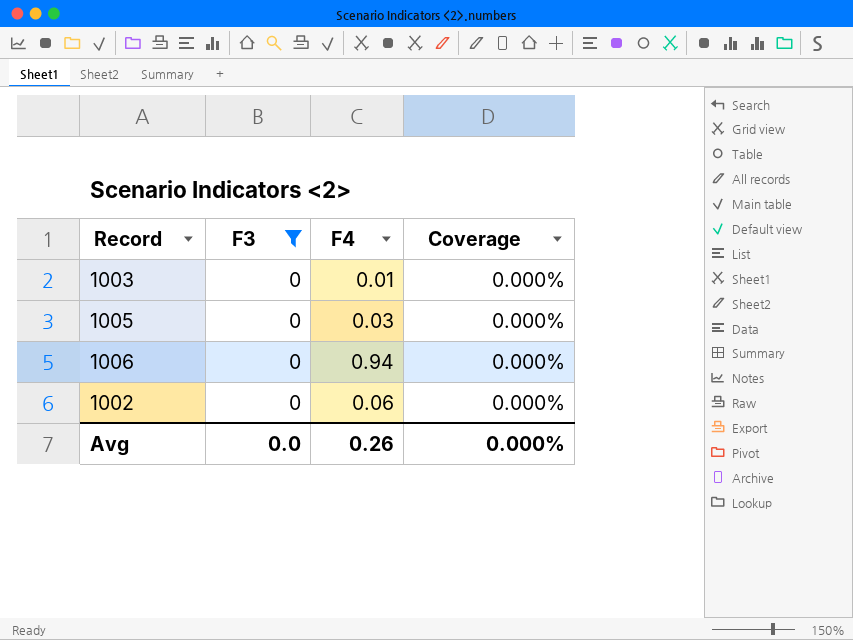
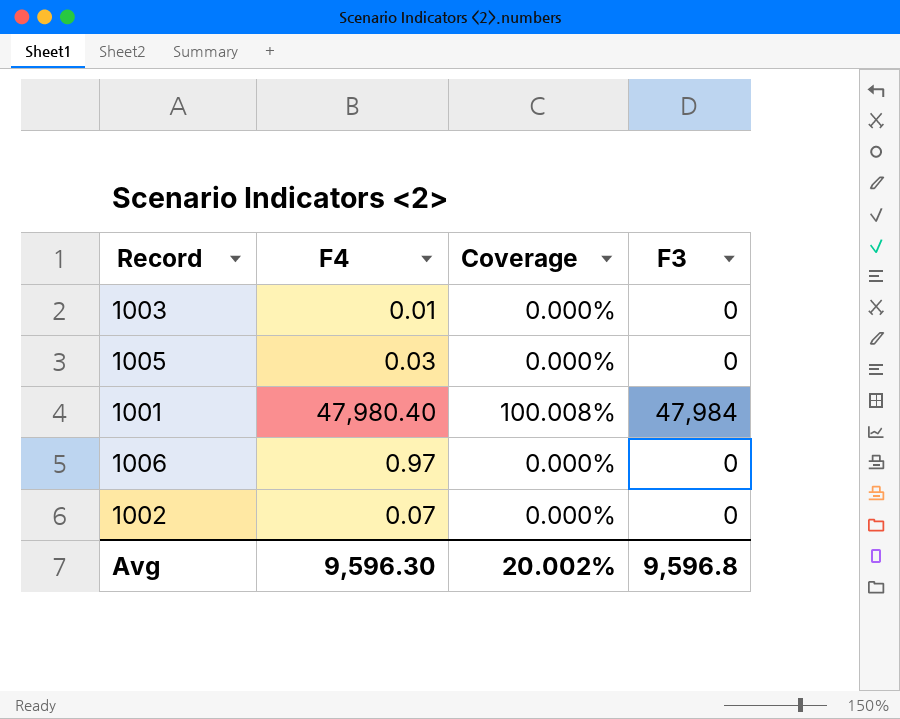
filter: F3 = 0 -> none
column F3 | position: 2 -> 4
1006 | F4: 0.94 -> 0.97
1002 | F4: 0.06 -> 0.07
Avg | F4: 0.26 -> 9,596.30
Avg | Coverage: 0.000% -> 20.002%
Avg | F3: 0.0 -> 9,596.8

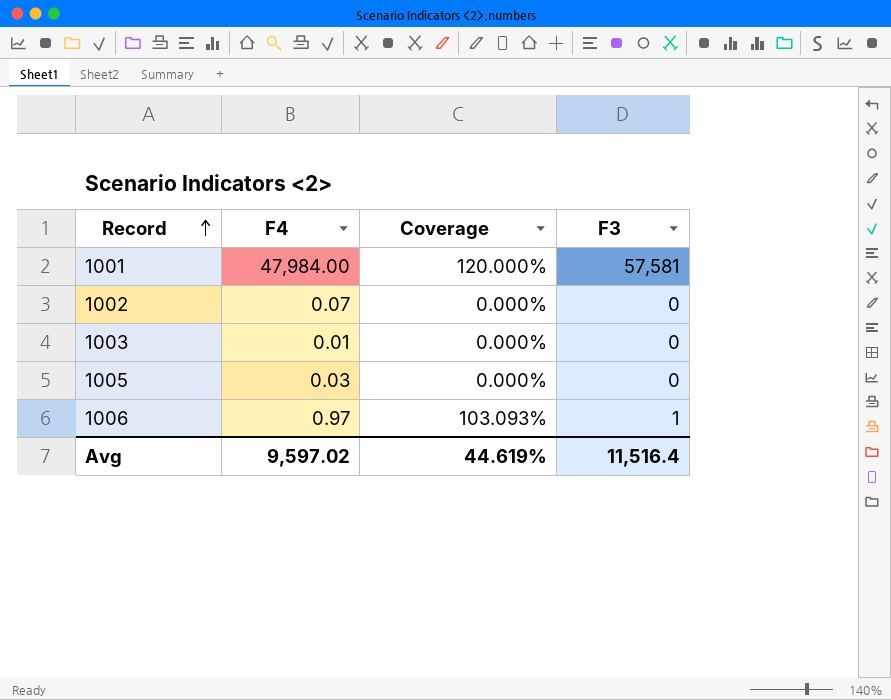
row order: none -> Record ascending
1001 | F4: 47,980.40 -> 47,984.00
1001 | Coverage: 100.008% -> 120.000%
1001 | F3: 47,984 -> 57,581
1006 | Coverage: 0.000% -> 103.093%
1006 | F3: 0 -> 1
Avg | F4: 9,596.30 -> 9,597.02
Avg | Coverage: 20.002% -> 44.619%
Avg | F3: 9,596.8 -> 11,516.4

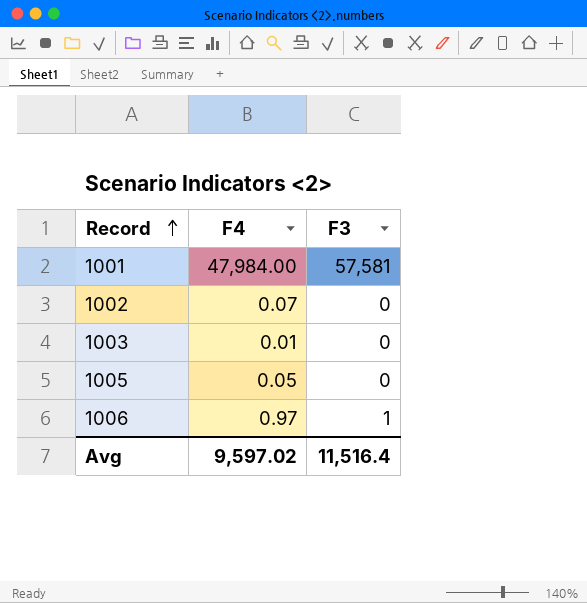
column Coverage | formula: [F3] / [F4] -> none
1005 | F4: 0.03 -> 0.05

